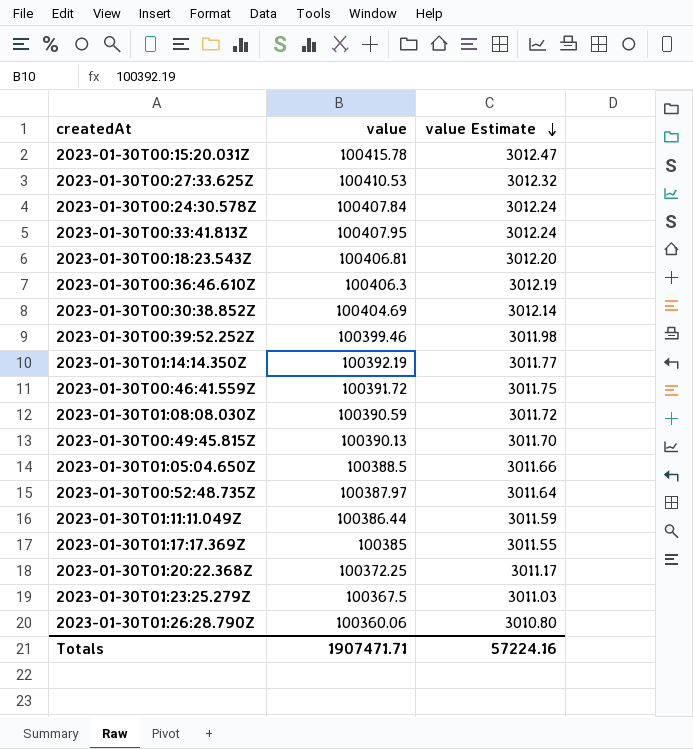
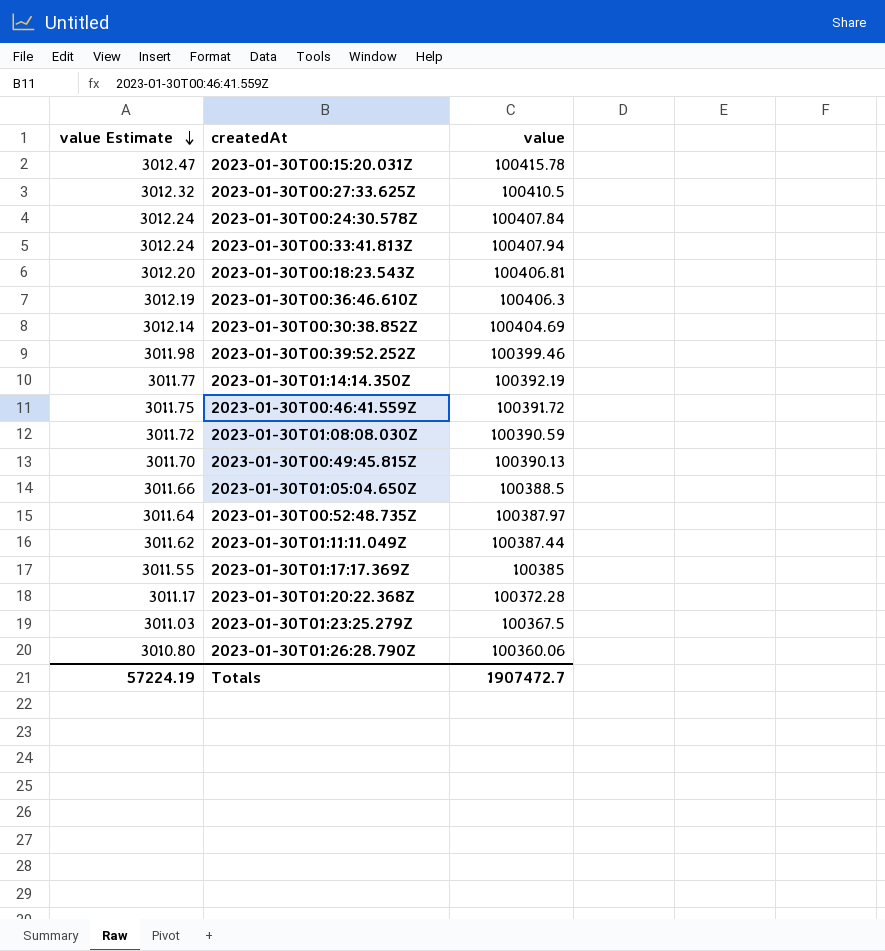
column value Estimate | position: 3 -> 1
2023-01-30T00:27:33.625Z | value: 100410.53 -> 100410.5
2023-01-30T00:33:41.813Z | value: 100407.95 -> 100407.94
2023-01-30T01:11:11.049Z | value Estimate: 3011.59 -> 3011.62
2023-01-30T01:11:11.049Z | value: 100386.44 -> 100387.44
2023-01-30T01:20:22.368Z | value: 100372.25 -> 100372.28
Totals | value Estimate: 57224.16 -> 57224.19
Totals | value: 1907471.71 -> 1907472.7

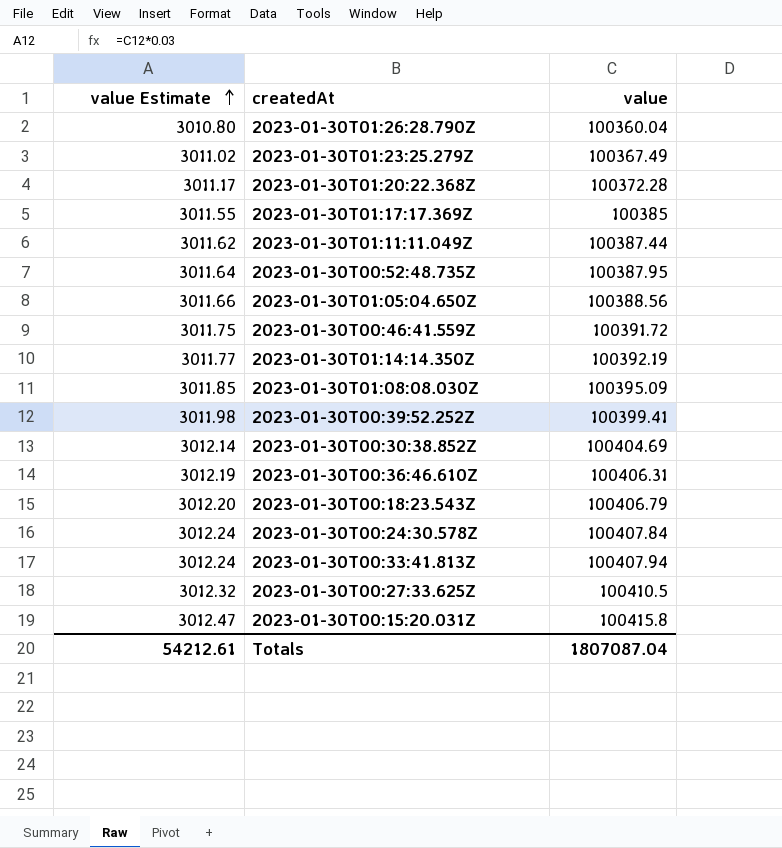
row order: value Estimate descending -> value Estimate ascending
row 2023-01-30T00:49:45.815Z: 3011.70 | 100390.13 -> none
2023-01-30T01:26:28.790Z | value: 100360.06 -> 100360.04
2023-01-30T01:23:25.279Z | value Estimate: 3011.03 -> 3011.02
2023-01-30T01:23:25.279Z | value: 100367.5 -> 100367.49
2023-01-30T00:52:48.735Z | value: 100387.97 -> 100387.95
2023-01-30T01:05:04.650Z | value: 100388.5 -> 100388.56
2023-01-30T01:08:08.030Z | value Estimate: 3011.72 -> 3011.85
2023-01-30T01:08:08.030Z | value: 100390.59 -> 100395.09
2023-01-30T00:39:52.252Z | value: 100399.46 -> 100399.41
2023-01-30T00:36:46.610Z | value: 100406.3 -> 100406.31
2023-01-30T00:18:23.543Z | value: 100406.81 -> 100406.79
2023-01-30T00:15:20.031Z | value: 100415.78 -> 100415.8
Totals | value Estimate: 57224.19 -> 54212.61
Totals | value: 1907472.7 -> 1807087.04

